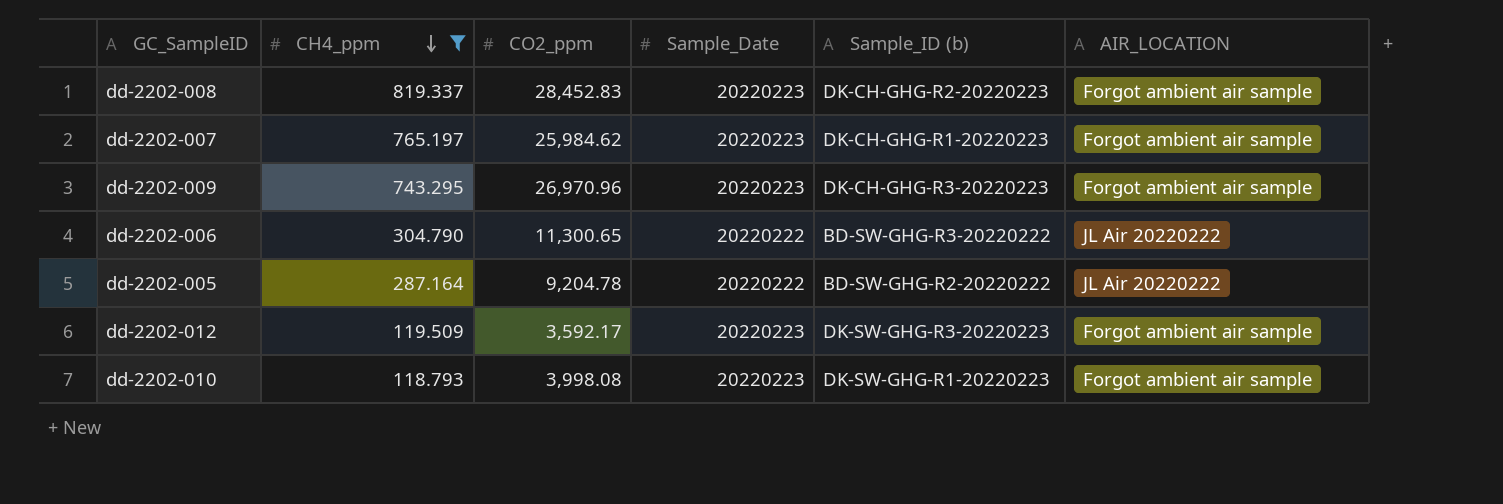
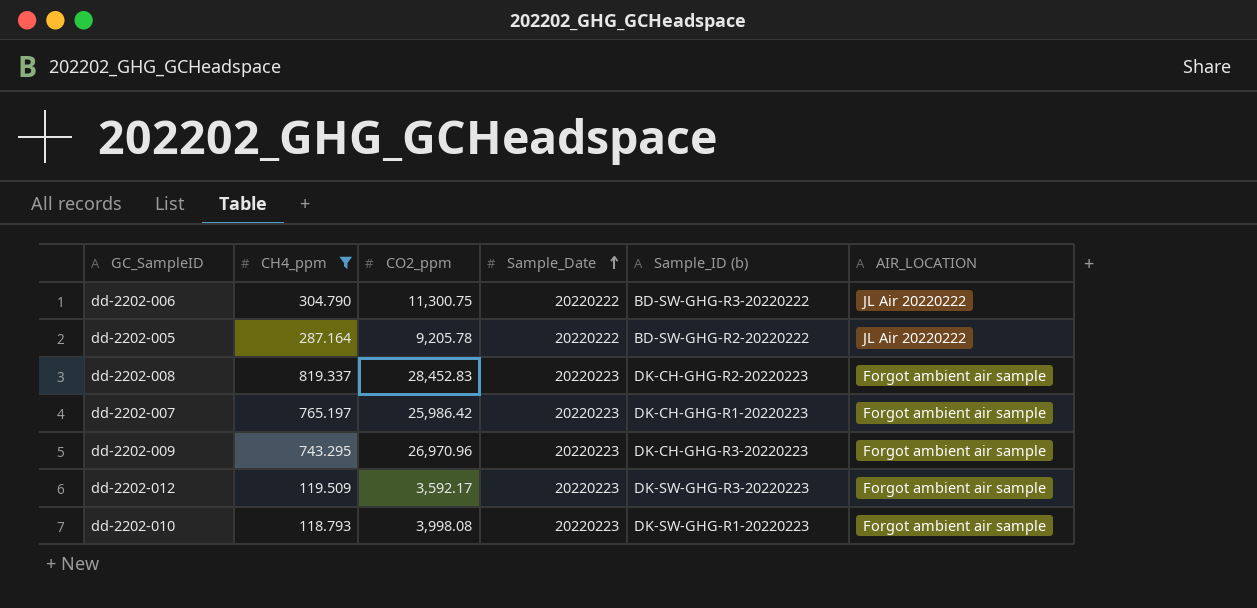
row order: CH4_ppm descending -> Sample_Date ascending
dd-2202-006 | CO2_ppm: 11,300.65 -> 11,300.75
dd-2202-005 | CO2_ppm: 9,204.78 -> 9,205.78
dd-2202-007 | CO2_ppm: 25,984.62 -> 25,986.42

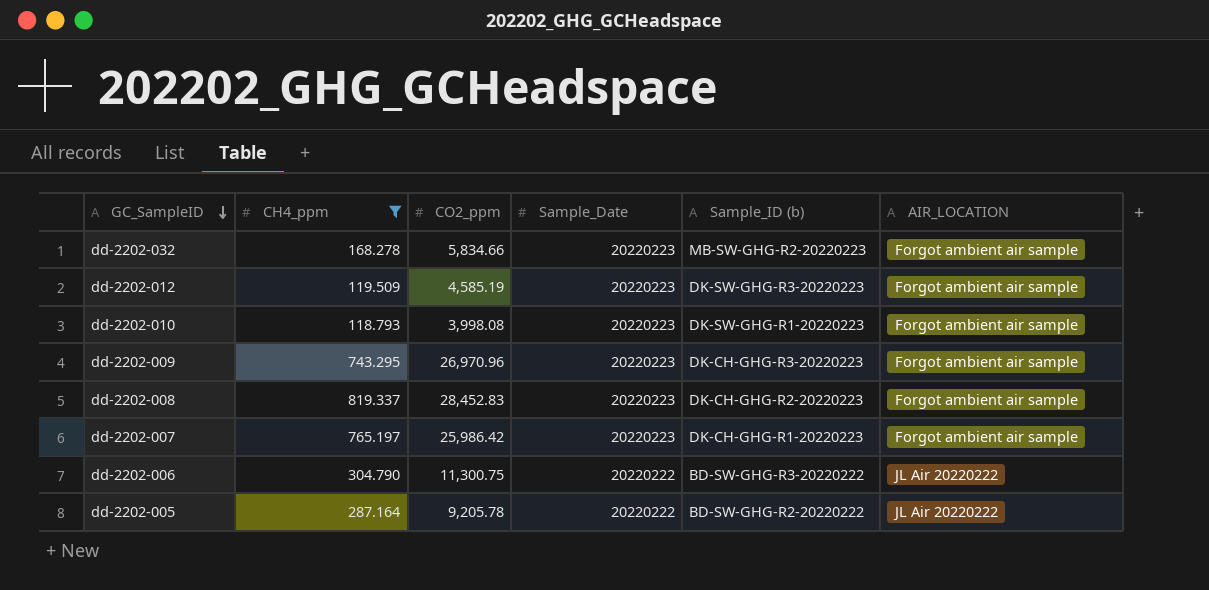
row order: Sample_Date ascending -> GC_SampleID descending
row dd-2202-032: none -> 168.278 | 5,834.66 | 20220223 | MB-SW-GHG-R2-20220223 | Forgot ambient air sample
dd-2202-012 | CO2_ppm: 3,592.17 -> 4,585.19

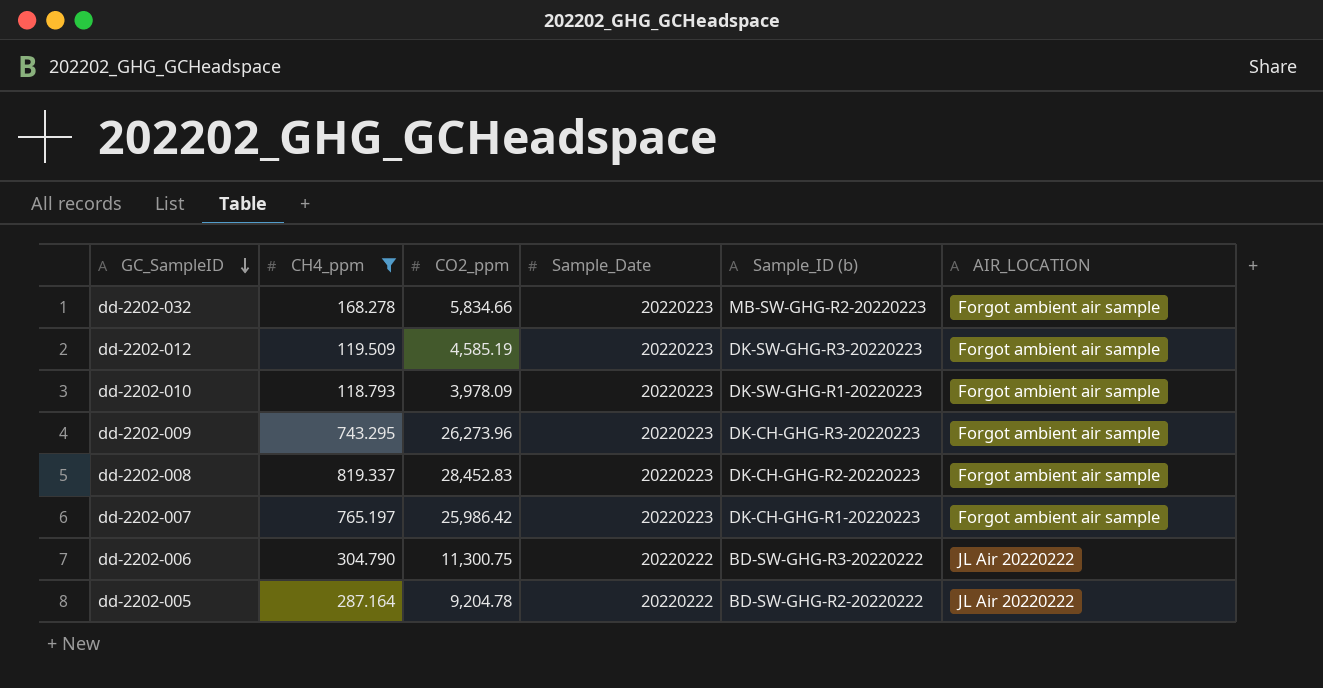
dd-2202-010 | CO2_ppm: 3,998.08 -> 3,978.09
dd-2202-009 | CO2_ppm: 26,970.96 -> 26,273.96
dd-2202-005 | CO2_ppm: 9,205.78 -> 9,204.78

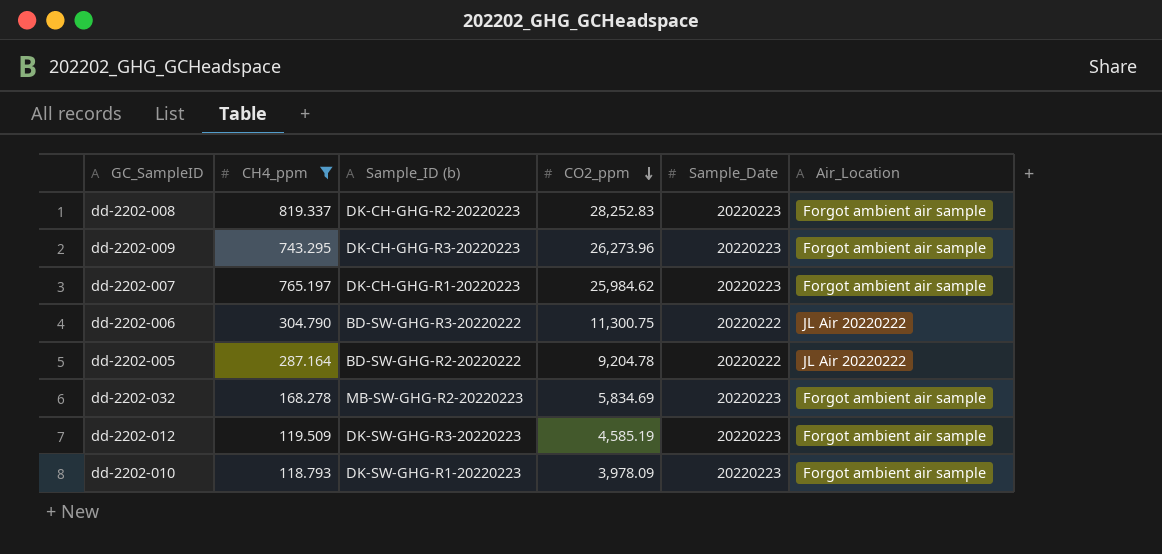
row order: GC_SampleID descending -> CO2_ppm descending
column Sample_ID (b) | position: 5 -> 3
column name: AIR_LOCATION -> Air_Location
dd-2202-008 | CO2_ppm: 28,452.83 -> 28,252.83
dd-2202-007 | CO2_ppm: 25,986.42 -> 25,984.62
dd-2202-032 | CO2_ppm: 5,834.66 -> 5,834.69

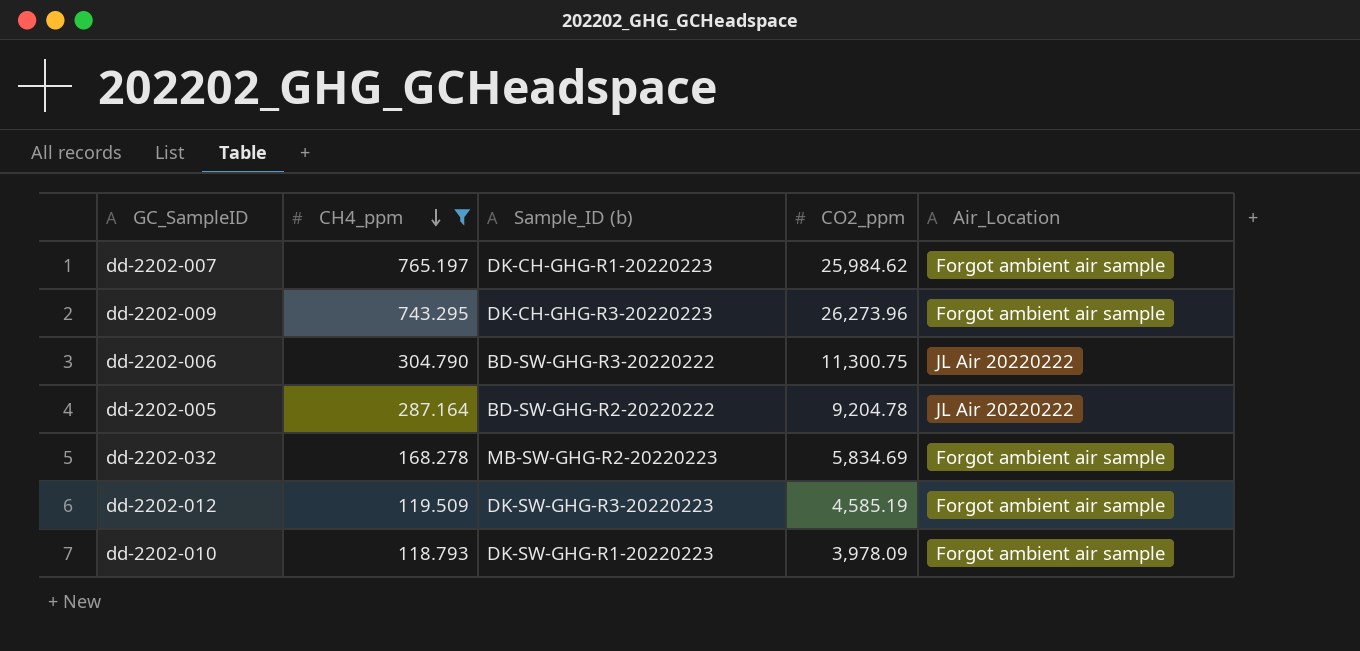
row order: CO2_ppm descending -> CH4_ppm descending
column Sample_Date | position: 5 -> none
row dd-2202-008: 819.337 | DK-CH-GHG-R2-20220223 | 28,252.83 | 20220223 | Forgot ambient air sample -> none

